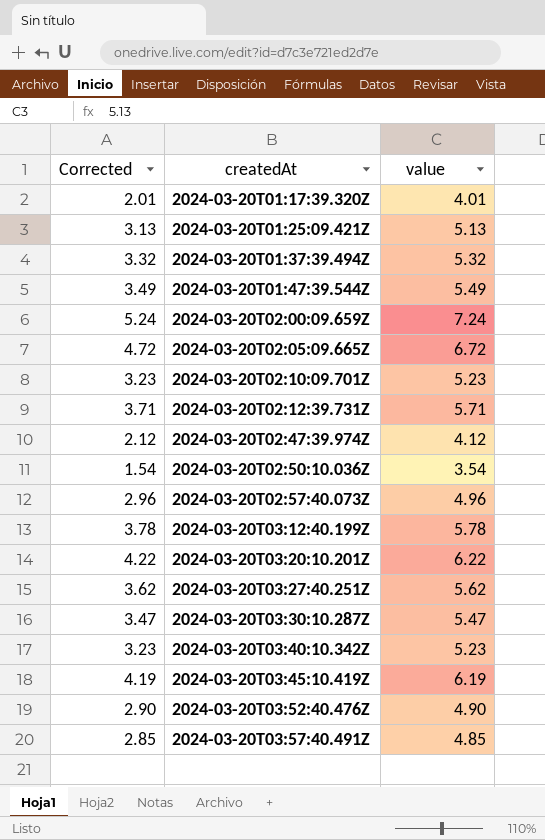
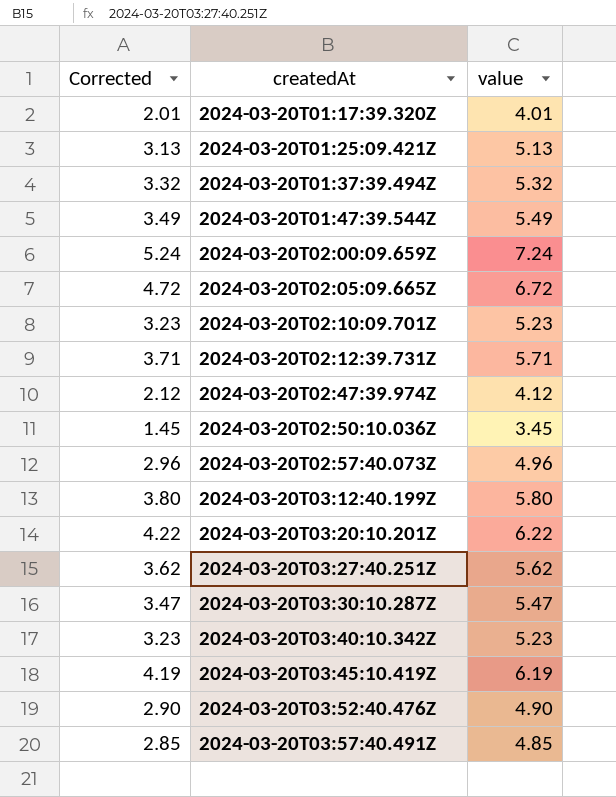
2024-03-20T02:50:10.036Z | Corrected: 1.54 -> 1.45
2024-03-20T02:50:10.036Z | value: 3.54 -> 3.45
2024-03-20T03:12:40.199Z | Corrected: 3.78 -> 3.80
2024-03-20T03:12:40.199Z | value: 5.78 -> 5.80

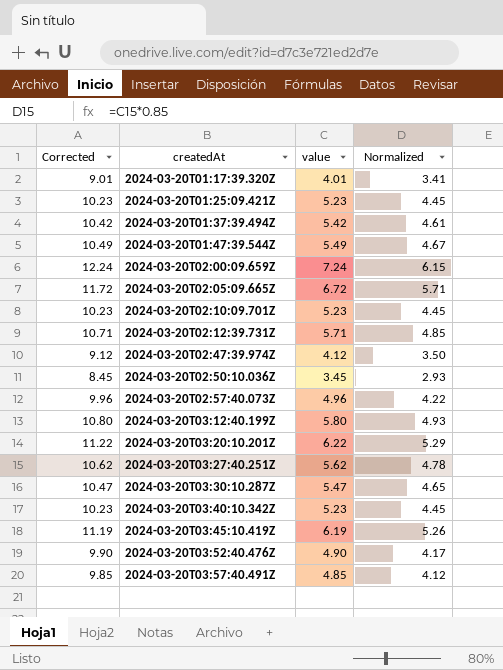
column Corrected | formula: [value] - 2 -> [value] + 5
column Normalized | formula: none -> [value] * 0.85
2024-03-20T01:25:09.421Z | value: 5.13 -> 5.23
2024-03-20T01:37:39.494Z | value: 5.32 -> 5.42

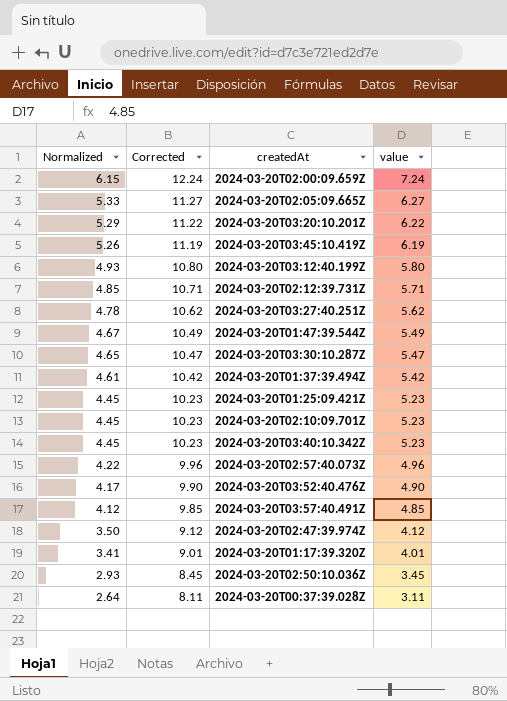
row order: createdAt ascending -> Normalized descending
column Normalized | position: 4 -> 1
2024-03-20T02:05:09.665Z | Normalized: 5.71 -> 5.33
2024-03-20T02:05:09.665Z | Corrected: 11.72 -> 11.27
2024-03-20T02:05:09.665Z | value: 6.72 -> 6.27
row 2024-03-20T00:37:39.028Z: none -> 2.64 | 8.11 | 3.11

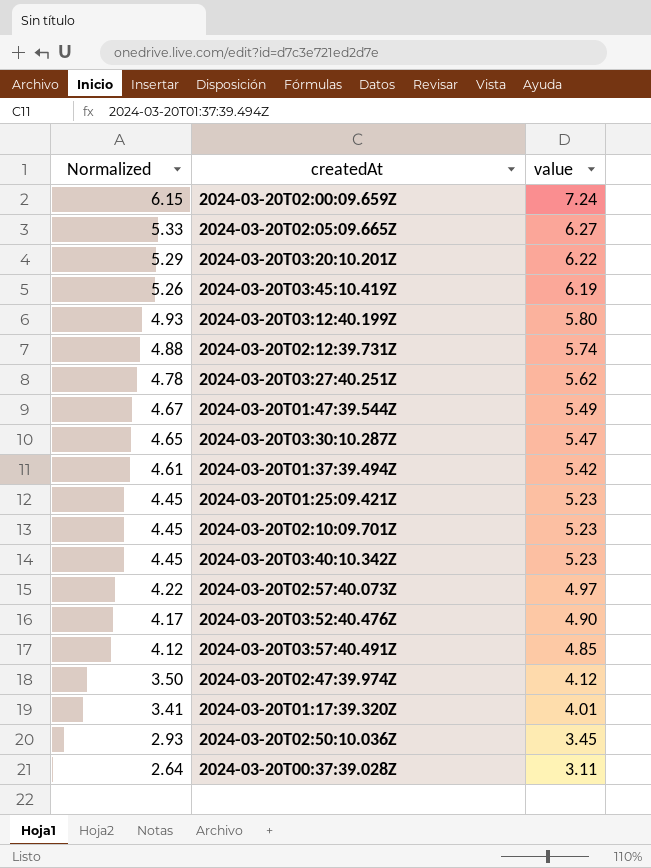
column Corrected | formula: [value] + 5 -> none
2024-03-20T02:12:39.731Z | Normalized: 4.85 -> 4.88
2024-03-20T02:12:39.731Z | value: 5.71 -> 5.74
2024-03-20T02:57:40.073Z | value: 4.96 -> 4.97

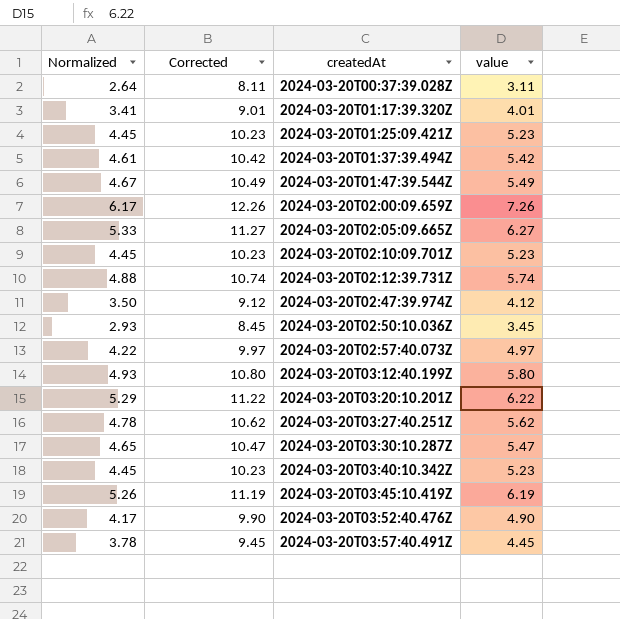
row order: Normalized descending -> createdAt ascending
column Corrected | formula: none -> [value] + 5
2024-03-20T02:00:09.659Z | Normalized: 6.15 -> 6.17
2024-03-20T02:00:09.659Z | value: 7.24 -> 7.26
2024-03-20T03:57:40.491Z | Normalized: 4.12 -> 3.78
2024-03-20T03:57:40.491Z | value: 4.85 -> 4.45

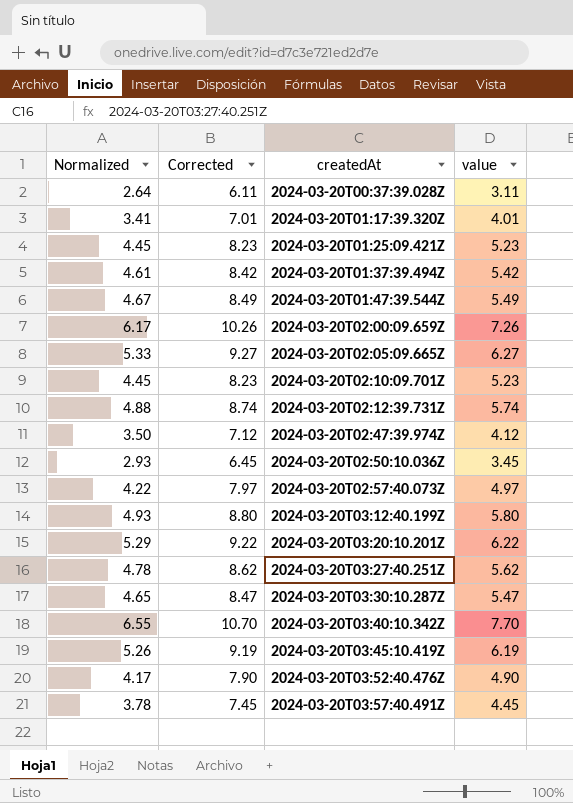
column Corrected | formula: [value] + 5 -> [value] + 3
2024-03-20T03:40:10.342Z | Normalized: 4.45 -> 6.55
2024-03-20T03:40:10.342Z | value: 5.23 -> 7.70

